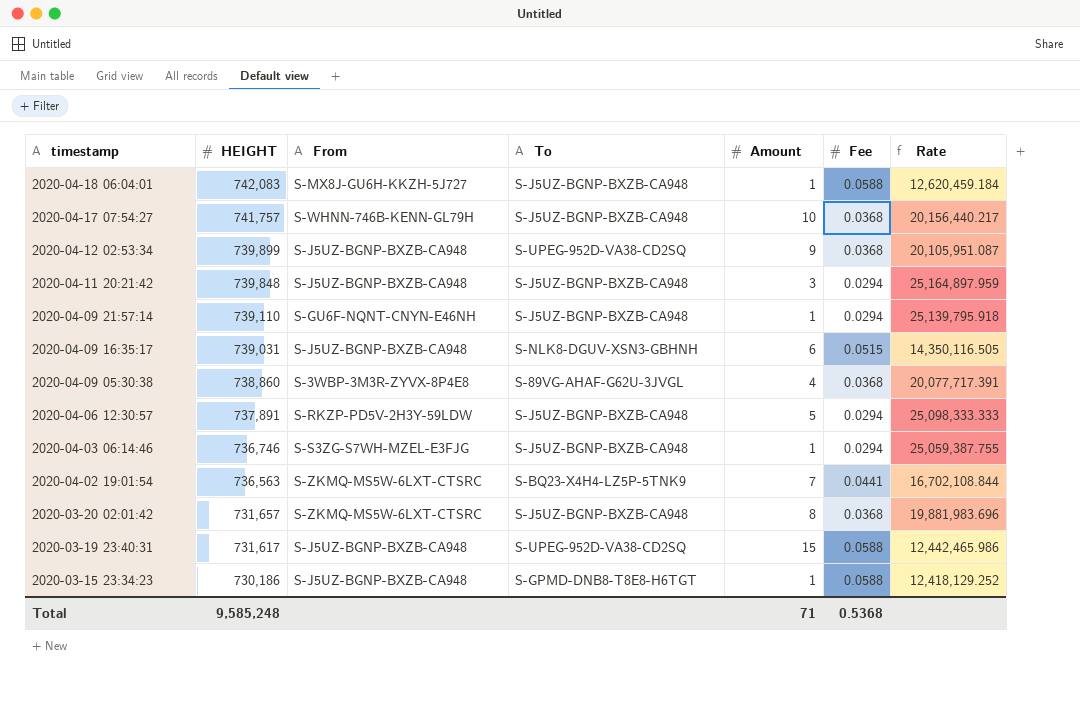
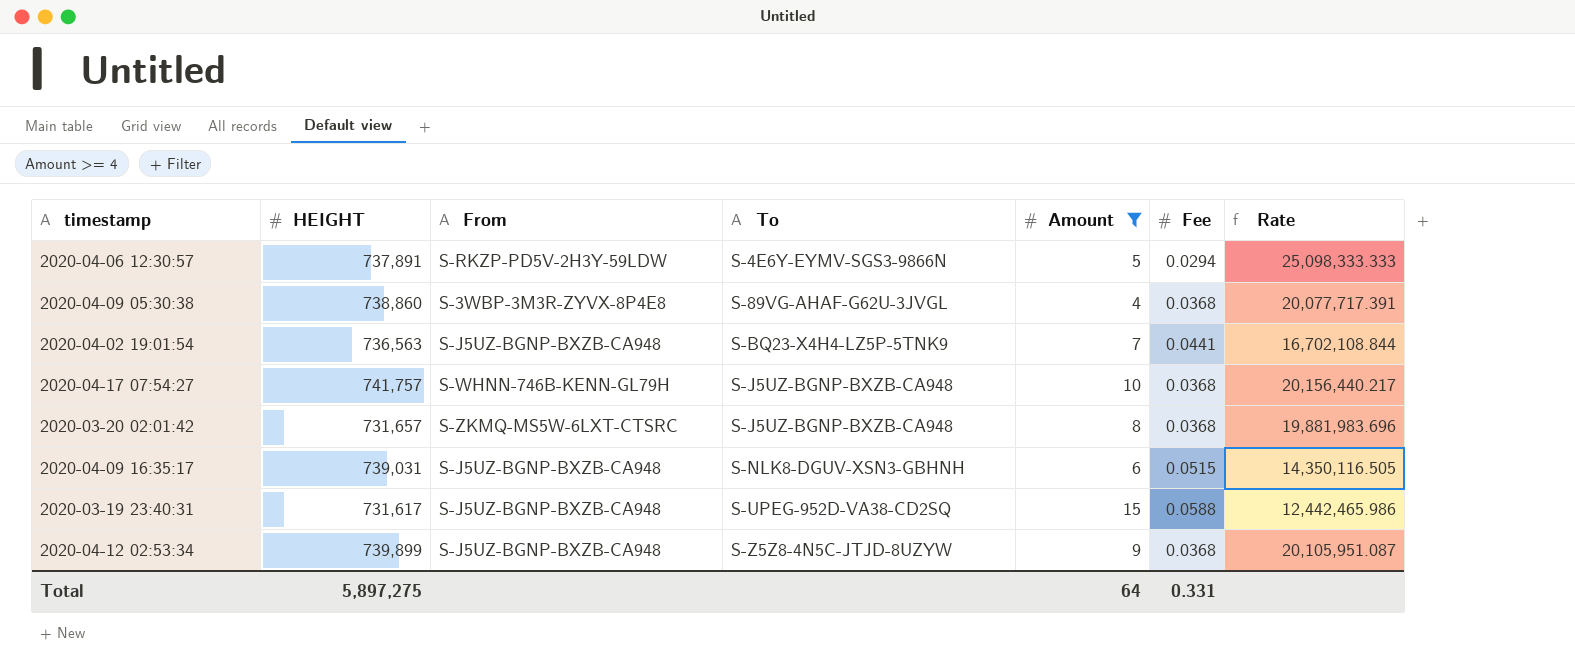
filter: none -> Amount >= 4
row order: timestamp descending -> To ascending
2020-04-06 12:30:57 | To: S-J5UZ-BGNP-BXZB-CA948 -> S-4E6Y-EYMV-SGS3-9866N
2020-04-02 19:01:54 | From: S-ZKMQ-MS5W-6LXT-CTSRC -> S-J5UZ-BGNP-BXZB-CA948
2020-04-12 02:53:34 | To: S-UPEG-952D-VA38-CD2SQ -> S-Z5Z8-4N5C-JTJD-8UZYW
Total | HEIGHT: 9,585,248 -> 5,897,275
Total | Amount: 71 -> 64
Total | Fee: 0.5368 -> 0.331

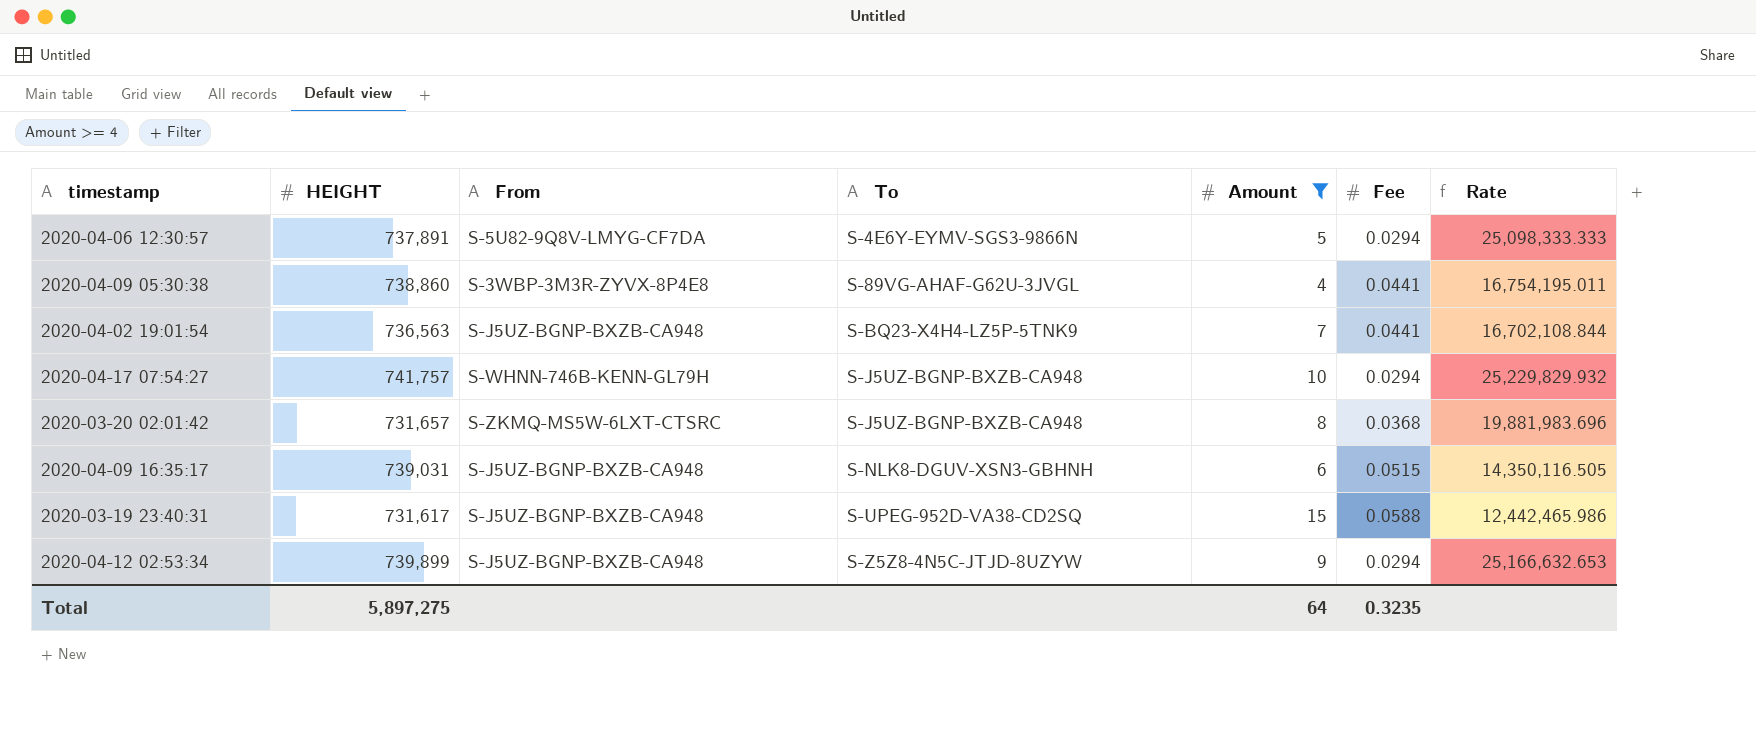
2020-04-06 12:30:57 | From: S-RKZP-PD5V-2H3Y-59LDW -> S-5U82-9Q8V-LMYG-CF7DA
2020-04-09 05:30:38 | Fee: 0.0368 -> 0.0441
2020-04-09 05:30:38 | Rate: 20,077,717.391 -> 16,754,195.011
2020-04-17 07:54:27 | Fee: 0.0368 -> 0.0294
2020-04-17 07:54:27 | Rate: 20,156,440.217 -> 25,229,829.932
2020-04-12 02:53:34 | Fee: 0.0368 -> 0.0294
2020-04-12 02:53:34 | Rate: 20,105,951.087 -> 25,166,632.653
Total | Fee: 0.331 -> 0.3235

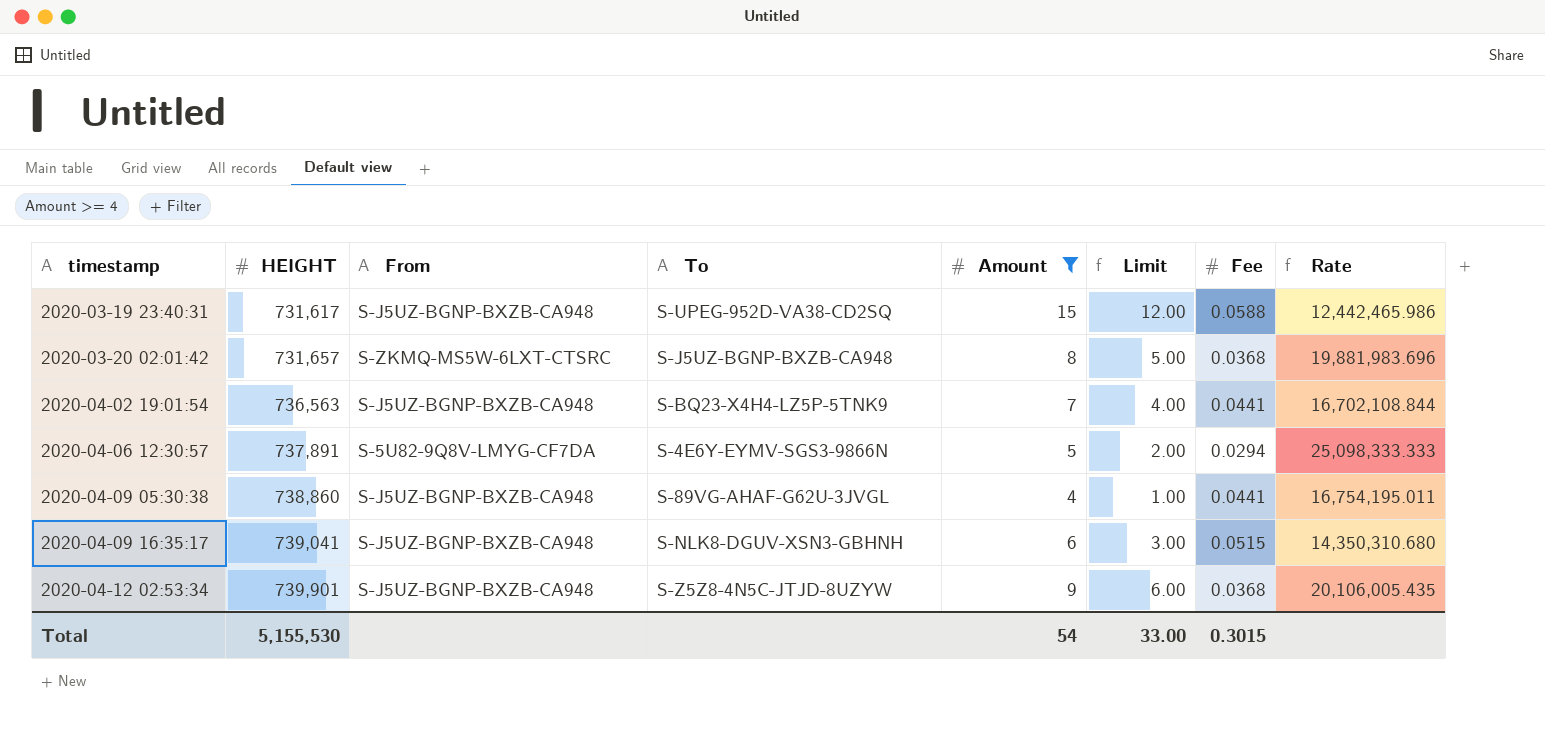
row order: To ascending -> timestamp ascending
column Limit | formula: none -> [Amount] - 3
row 2020-04-17 07:54:27: 741,757 | S-WHNN-746B-KENN-GL79H | S-J5UZ-BGNP-BXZB-CA948 | 10 | 0.0294 | 25,229,829.932 -> none
2020-04-09 05:30:38 | From: S-3WBP-3M3R-ZYVX-8P4E8 -> S-J5UZ-BGNP-BXZB-CA948
2020-04-09 16:35:17 | HEIGHT: 739,031 -> 739,041
2020-04-09 16:35:17 | Rate: 14,350,116.505 -> 14,350,310.680
2020-04-12 02:53:34 | HEIGHT: 739,899 -> 739,901
2020-04-12 02:53:34 | Fee: 0.0294 -> 0.0368
2020-04-12 02:53:34 | Rate: 25,166,632.653 -> 20,106,005.435
Total | HEIGHT: 5,897,275 -> 5,155,530
Total | Amount: 64 -> 54
Total | Fee: 0.3235 -> 0.3015

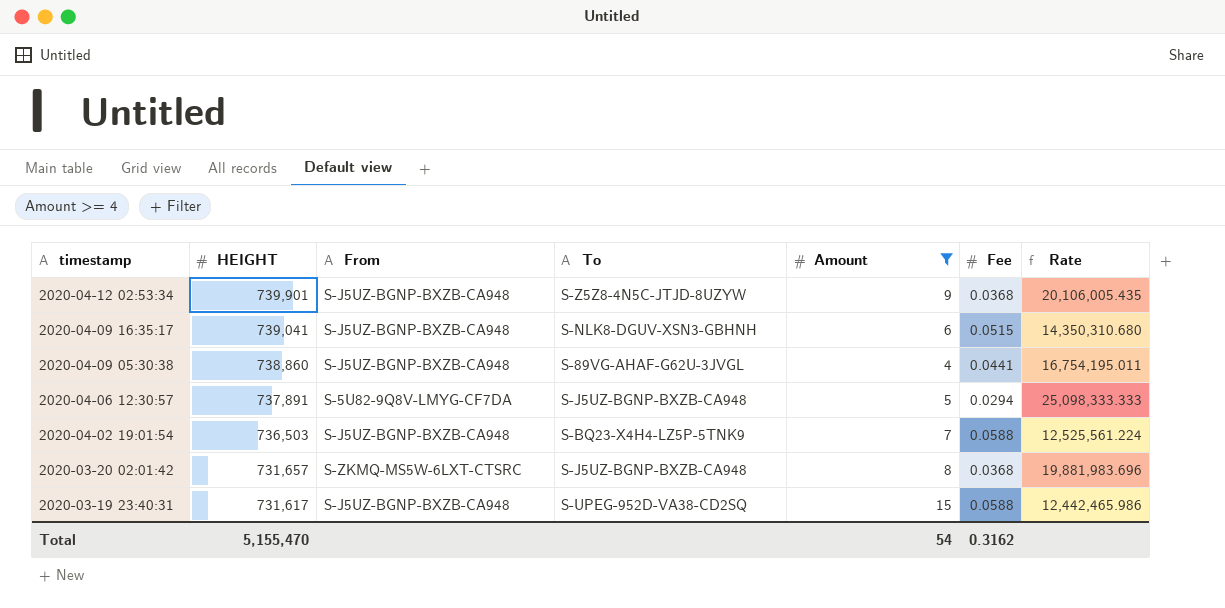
row order: timestamp ascending -> timestamp descending
column Limit | formula: [Amount] - 3 -> none
2020-04-06 12:30:57 | To: S-4E6Y-EYMV-SGS3-9866N -> S-J5UZ-BGNP-BXZB-CA948
2020-04-02 19:01:54 | HEIGHT: 736,563 -> 736,503
2020-04-02 19:01:54 | Fee: 0.0441 -> 0.0588
2020-04-02 19:01:54 | Rate: 16,702,108.844 -> 12,525,561.224
Total | HEIGHT: 5,155,530 -> 5,155,470
Total | Fee: 0.3015 -> 0.3162

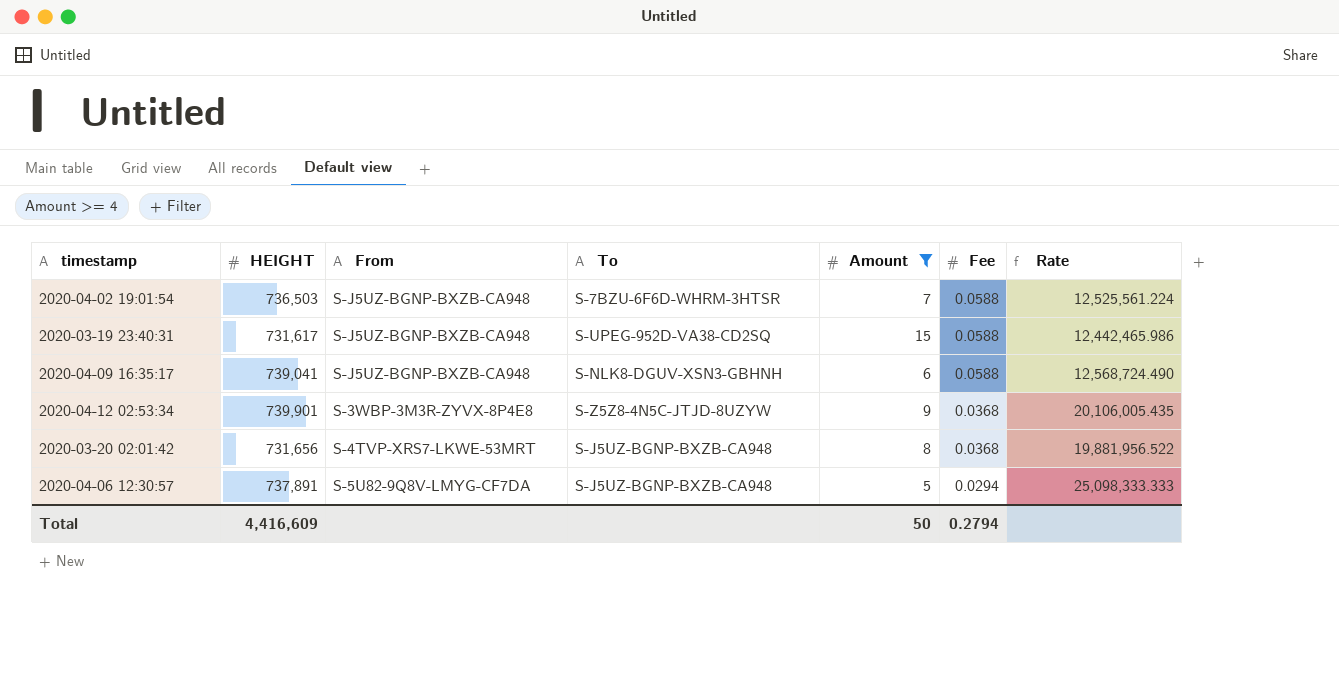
row order: timestamp descending -> Fee descending
row 2020-04-09 05:30:38: 738,860 | S-J5UZ-BGNP-BXZB-CA948 | S-89VG-AHAF-G62U-3JVGL | 4 | 0.0441 | 16,754,195.011 -> none
2020-04-02 19:01:54 | To: S-BQ23-X4H4-LZ5P-5TNK9 -> S-7BZU-6F6D-WHRM-3HTSR
2020-04-09 16:35:17 | Fee: 0.0515 -> 0.0588
2020-04-09 16:35:17 | Rate: 14,350,310.680 -> 12,568,724.490
2020-04-12 02:53:34 | From: S-J5UZ-BGNP-BXZB-CA948 -> S-3WBP-3M3R-ZYVX-8P4E8
2020-03-20 02:01:42 | HEIGHT: 731,657 -> 731,656
2020-03-20 02:01:42 | From: S-ZKMQ-MS5W-6LXT-CTSRC -> S-4TVP-XRS7-LKWE-53MRT
2020-03-20 02:01:42 | Rate: 19,881,983.696 -> 19,881,956.522
Total | HEIGHT: 5,155,470 -> 4,416,609
Total | Amount: 54 -> 50
Total | Fee: 0.3162 -> 0.2794

